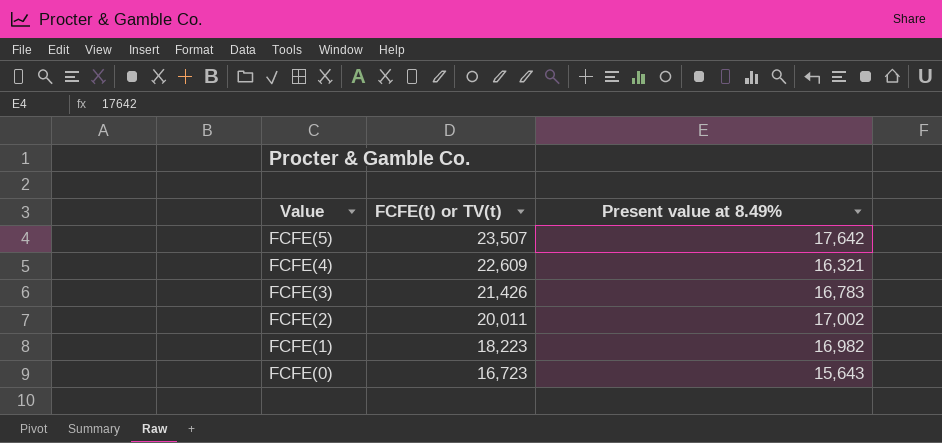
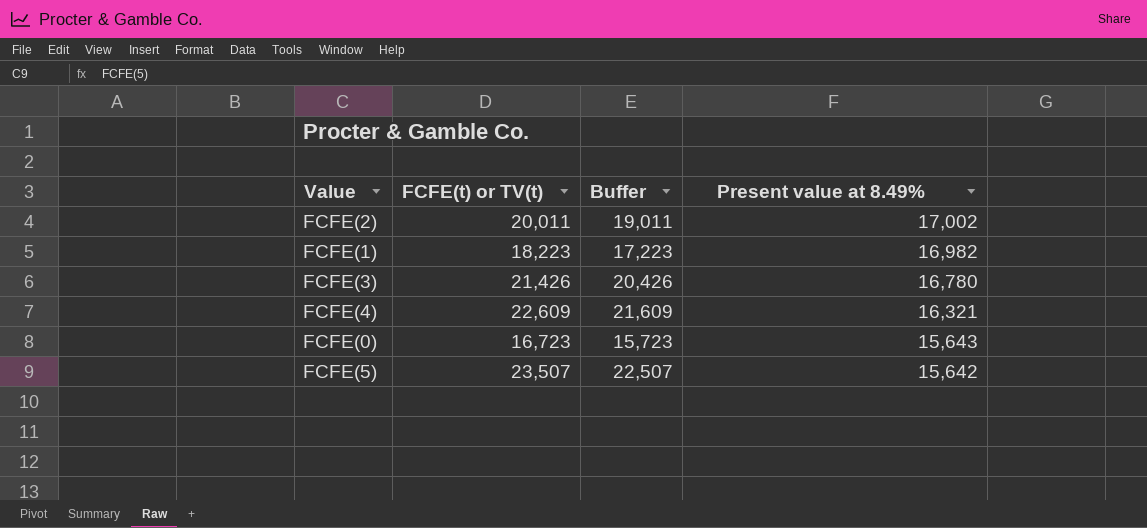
row order: Value descending -> Present value at 8.49% descending
column Buffer | formula: none -> [FCFE(t) or TV(t)] - 1000
FCFE(3) | Present value at 8.49%: 16,783 -> 16,780
FCFE(5) | Present value at 8.49%: 17,642 -> 15,642

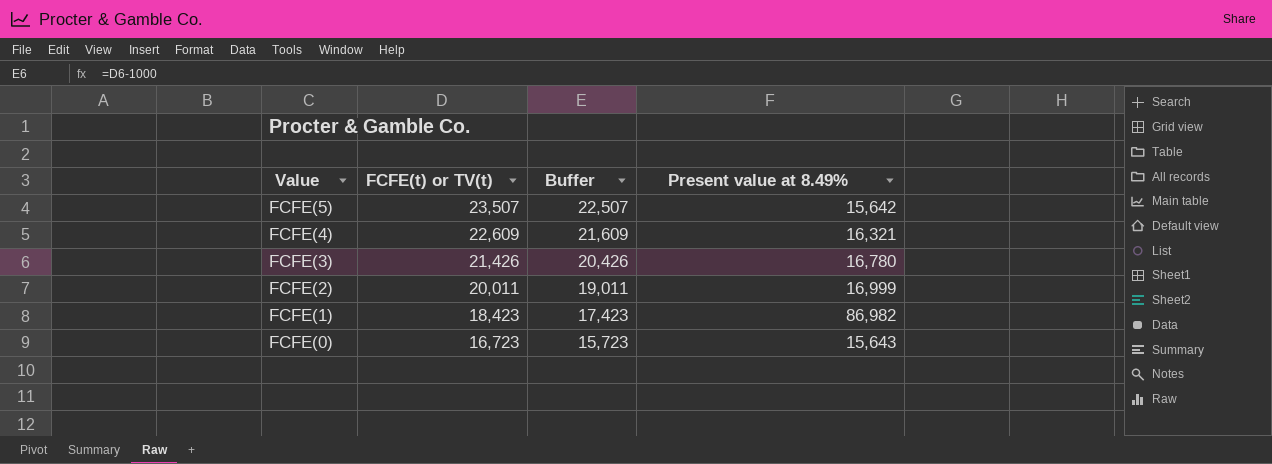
row order: Present value at 8.49% descending -> Value descending
FCFE(2) | Present value at 8.49%: 17,002 -> 16,999
FCFE(1) | FCFE(t) or TV(t): 18,223 -> 18,423
FCFE(1) | Buffer: 17,223 -> 17,423
FCFE(1) | Present value at 8.49%: 16,982 -> 86,982

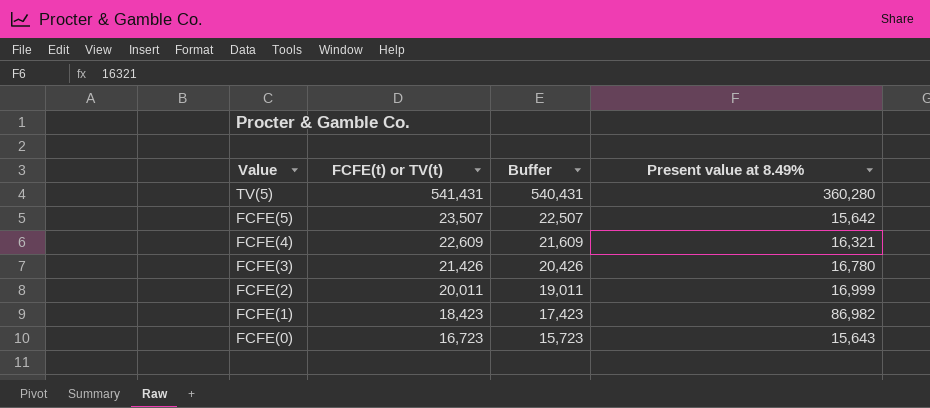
row TV(5): none -> 541,431 | 540,431 | 360,280

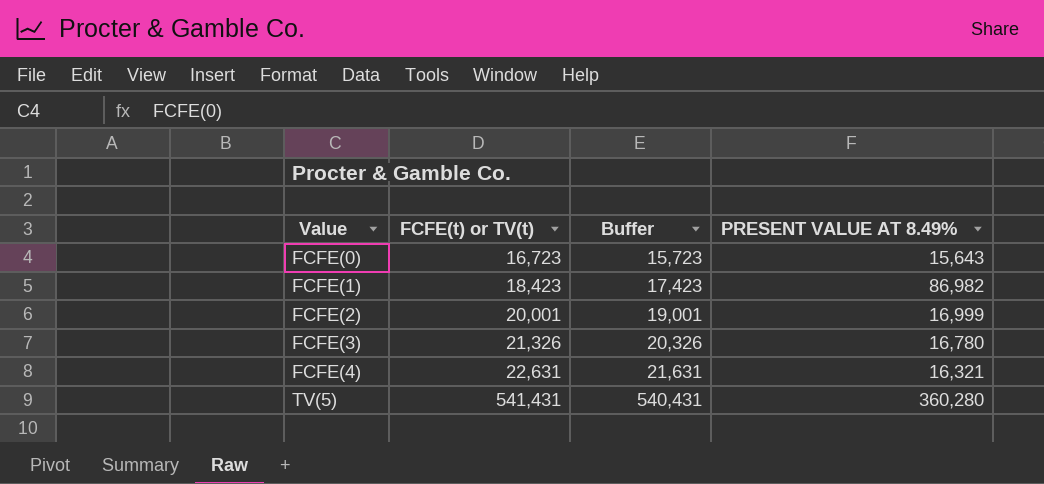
row order: Value descending -> Value ascending
column name: Present value at 8.49% -> PRESENT VALUE AT 8.49%
row FCFE(5): 23,507 | 22,507 | 15,642 -> none
FCFE(2) | FCFE(t) or TV(t): 20,011 -> 20,001
FCFE(2) | Buffer: 19,011 -> 19,001
FCFE(3) | FCFE(t) or TV(t): 21,426 -> 21,326
FCFE(3) | Buffer: 20,426 -> 20,326
FCFE(4) | FCFE(t) or TV(t): 22,609 -> 22,631
FCFE(4) | Buffer: 21,609 -> 21,631

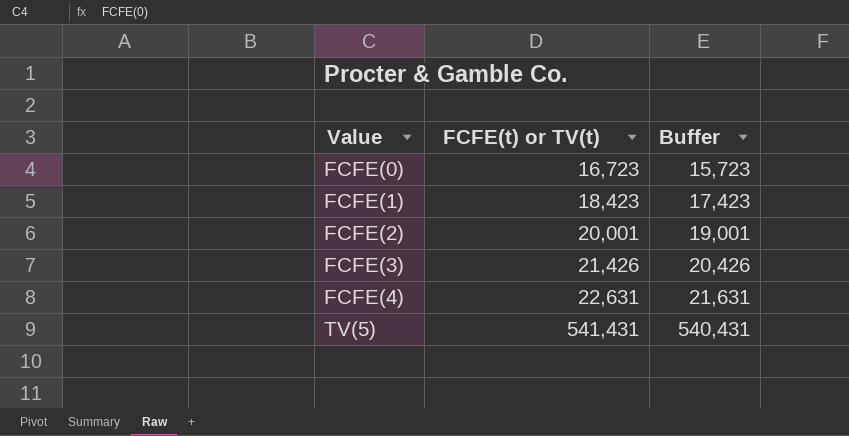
column PRESENT VALUE AT 8.49% | position: 4 -> none
FCFE(3) | FCFE(t) or TV(t): 21,326 -> 21,426
FCFE(3) | Buffer: 20,326 -> 20,426

